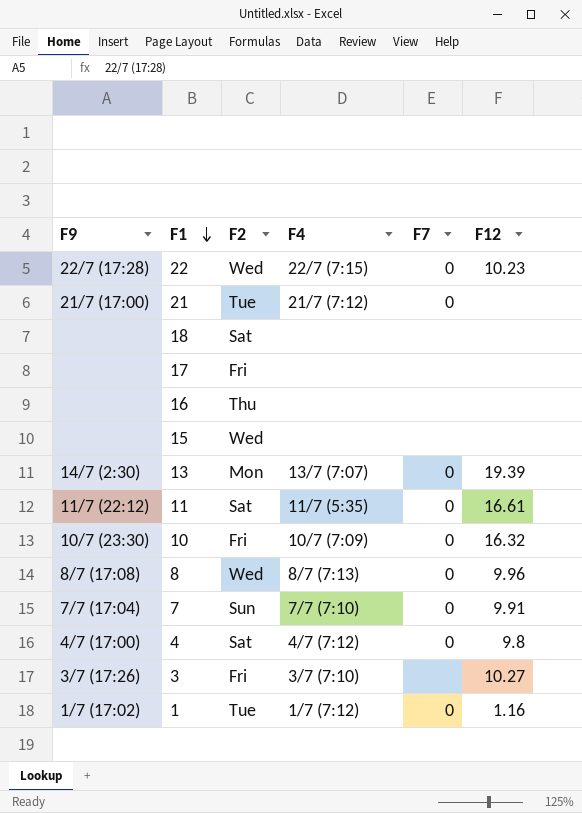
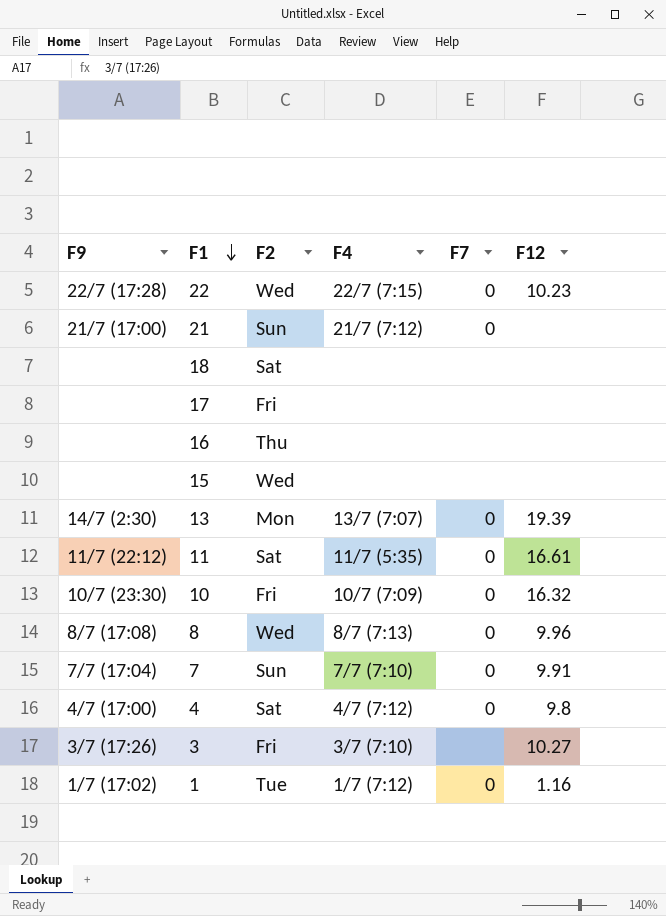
21 | F2: Tue -> Sun

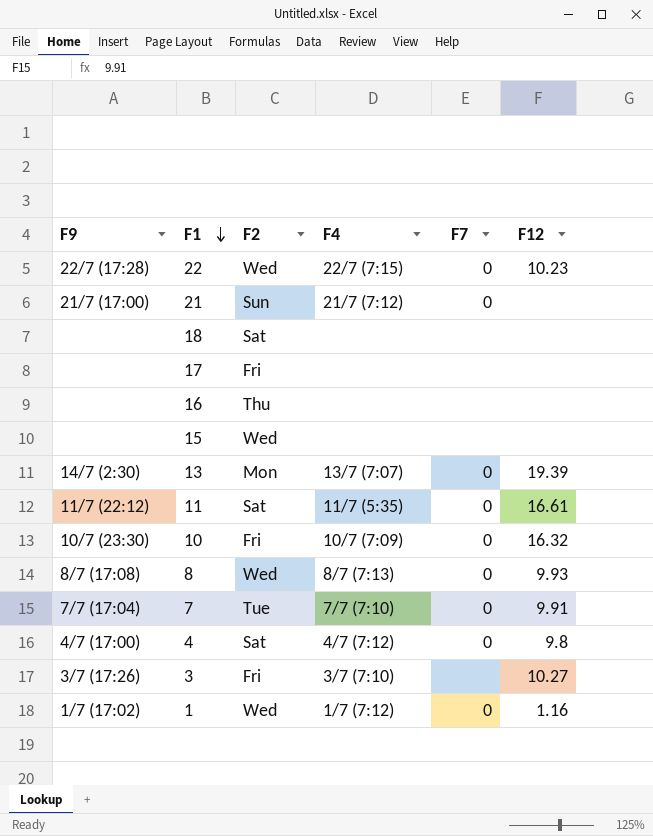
8 | F12: 9.96 -> 9.93
7 | F2: Sun -> Tue
1 | F2: Tue -> Wed

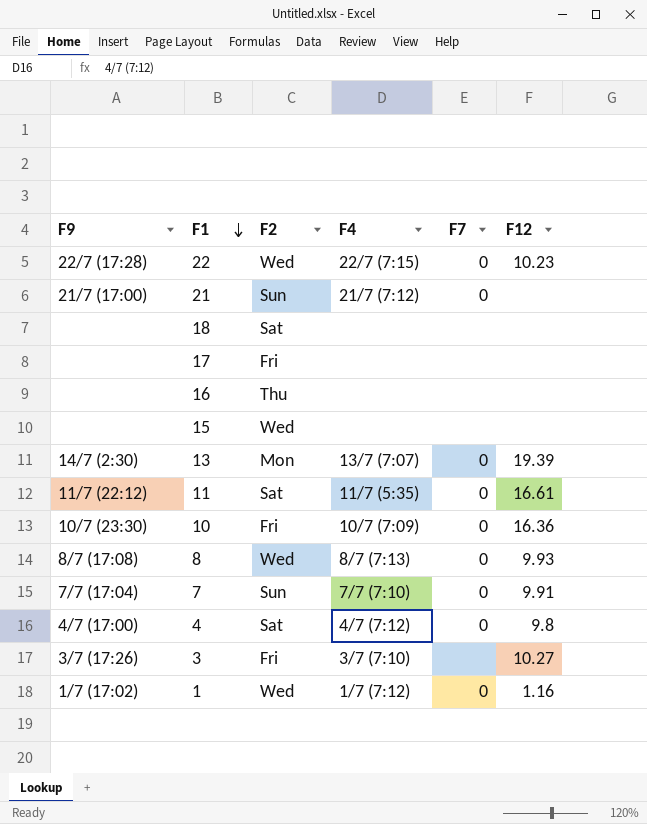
10 | F12: 16.32 -> 16.36
7 | F2: Tue -> Sun

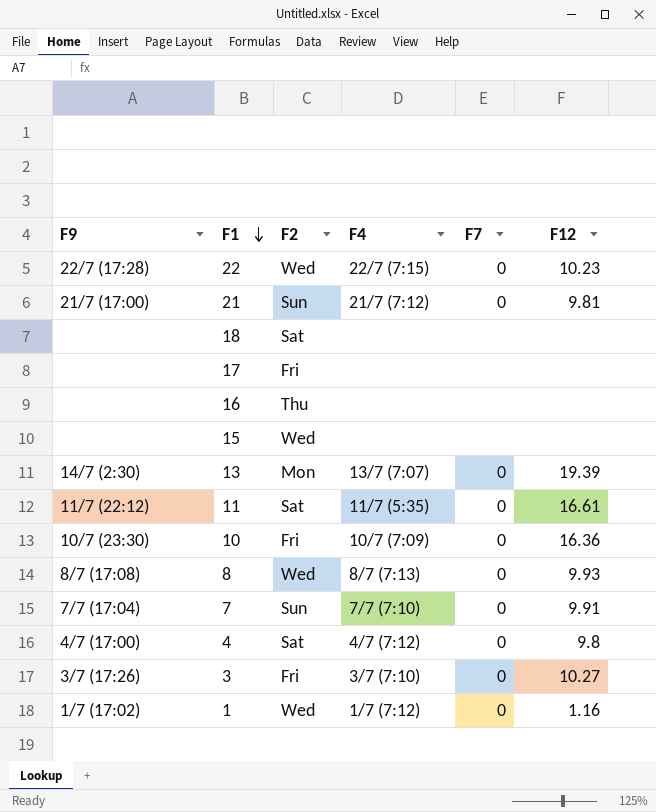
21 | F12: none -> 9.81
3 | F7: none -> 0

